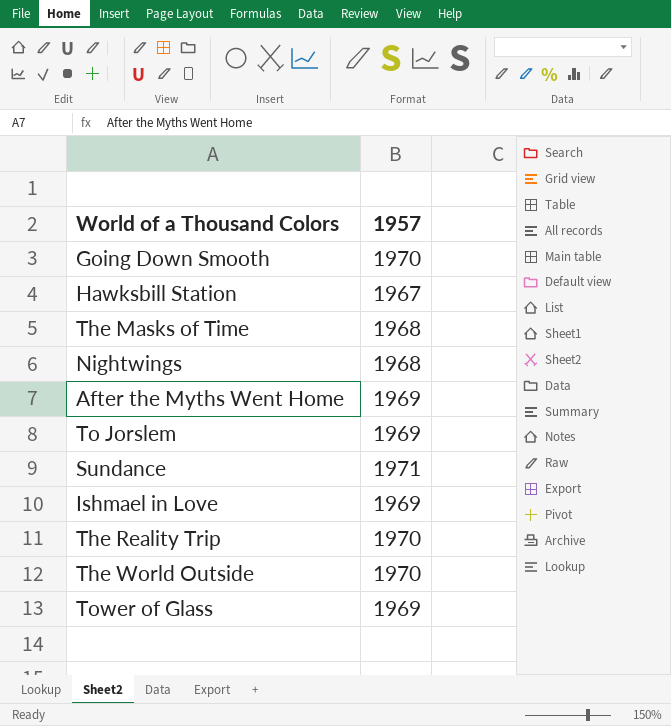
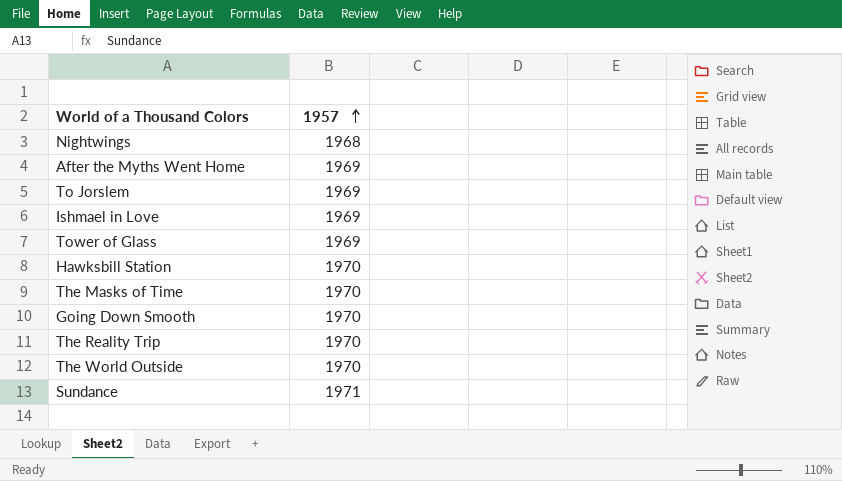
row order: none -> 1957 ascending
Hawksbill Station | 1957: 1967 -> 1970
The Masks of Time | 1957: 1968 -> 1970

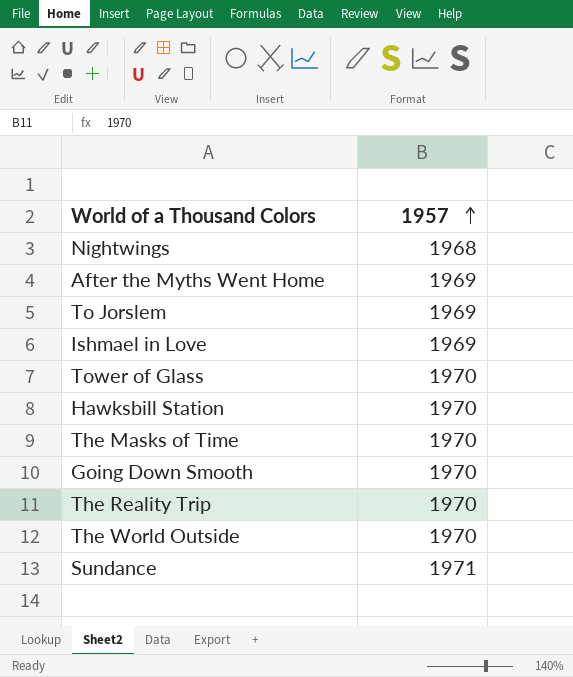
Tower of Glass | 1957: 1969 -> 1970

